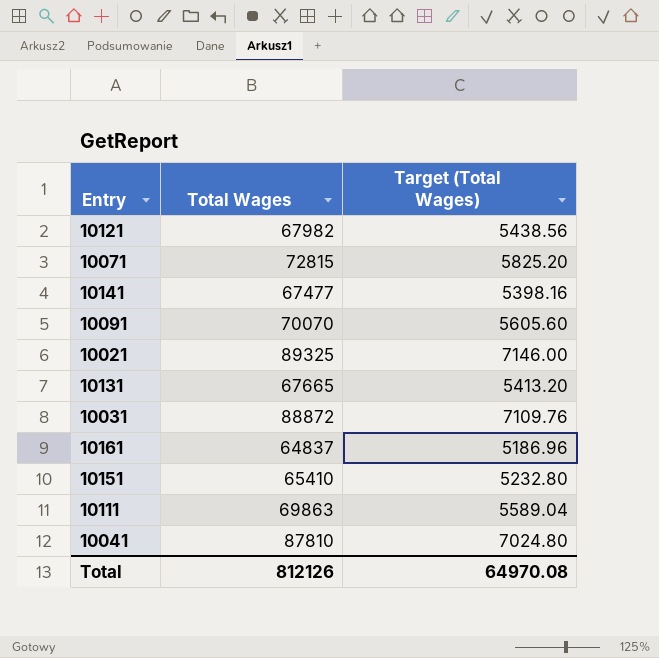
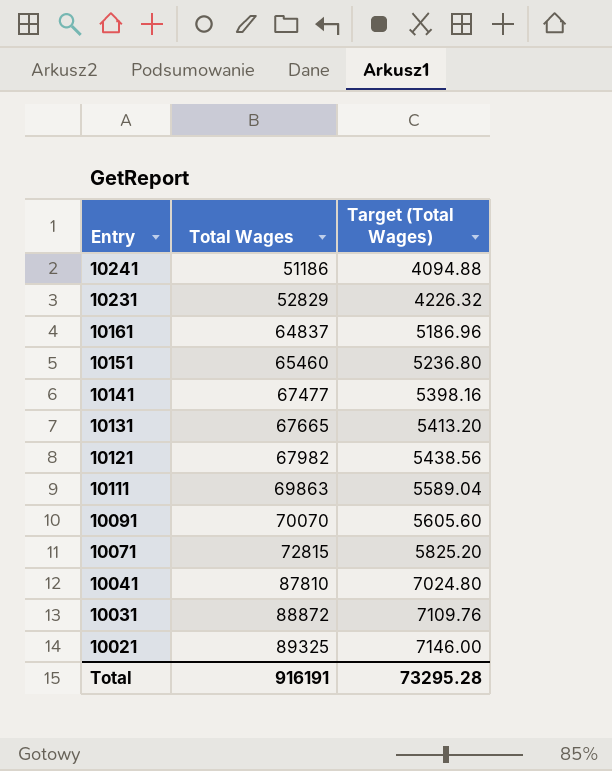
row order: none -> Entry descending
row 10241: none -> 51186 | 4094.88
row 10231: none -> 52829 | 4226.32
10151 | Total Wages: 65410 -> 65460
10151 | Target (Total Wages): 5232.80 -> 5236.80
Total | Total Wages: 812126 -> 916191
Total | Target (Total Wages): 64970.08 -> 73295.28

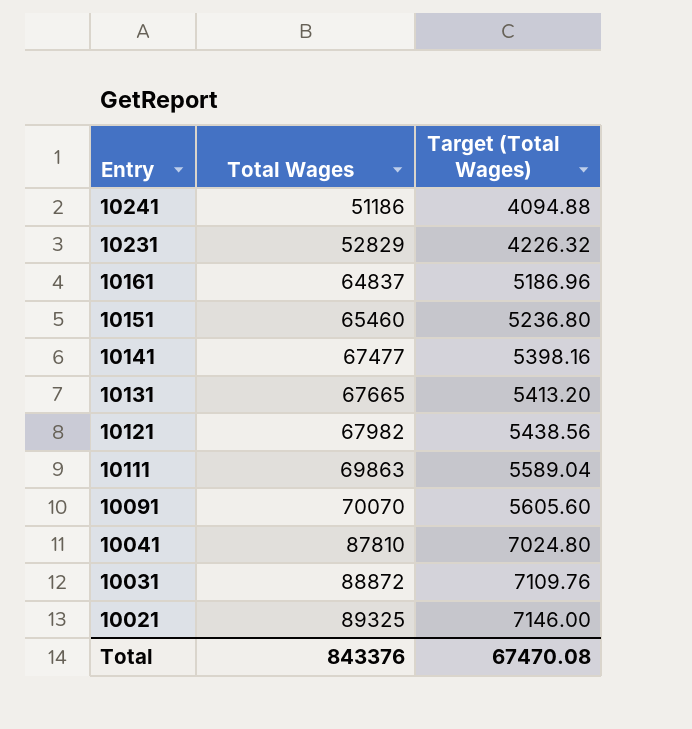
row 10071: 72815 | 5825.20 -> none
Total | Total Wages: 916191 -> 843376
Total | Target (Total Wages): 73295.28 -> 67470.08

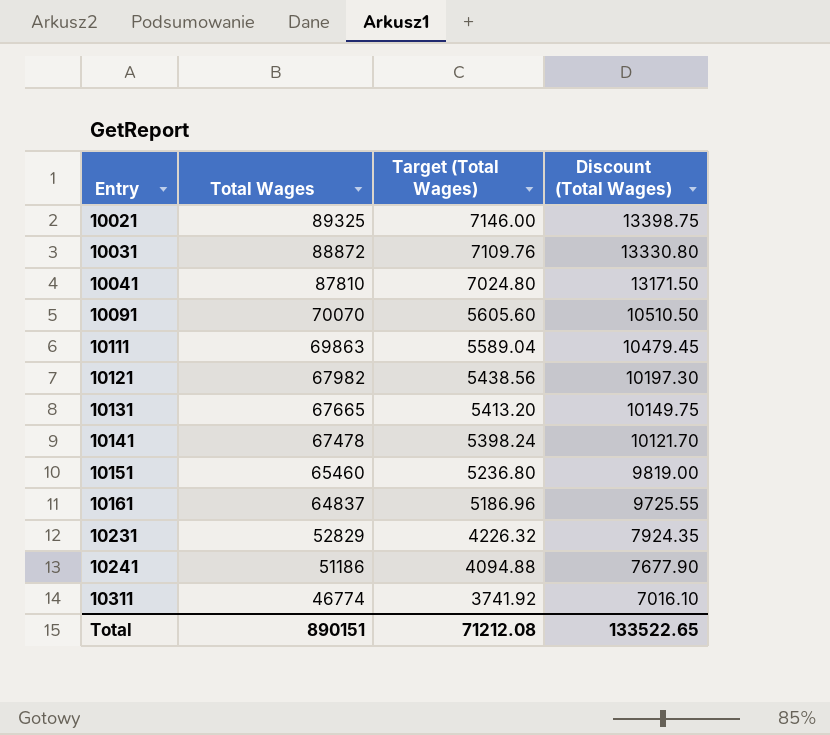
row order: Entry descending -> Entry ascending
column Discount (Total Wages) | formula: none -> [Total Wages] * 0.15
10141 | Total Wages: 67477 -> 67478
10141 | Target (Total Wages): 5398.16 -> 5398.24
row 10311: none -> 46774 | 3741.92 | 7016.10
Total | Total Wages: 843376 -> 890151
Total | Target (Total Wages): 67470.08 -> 71212.08

